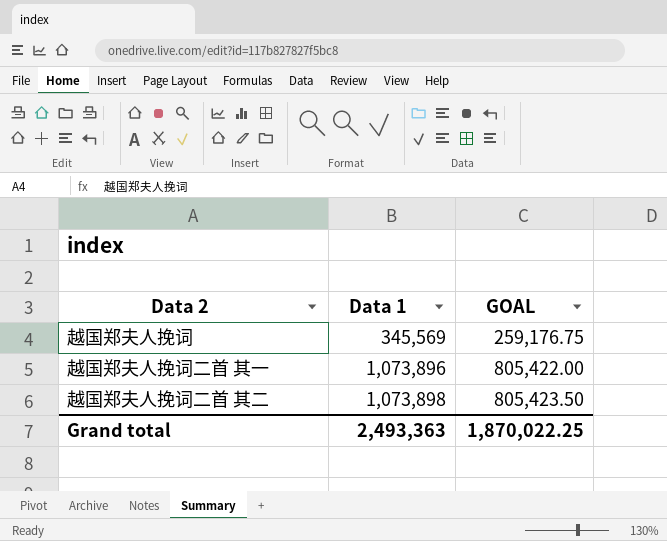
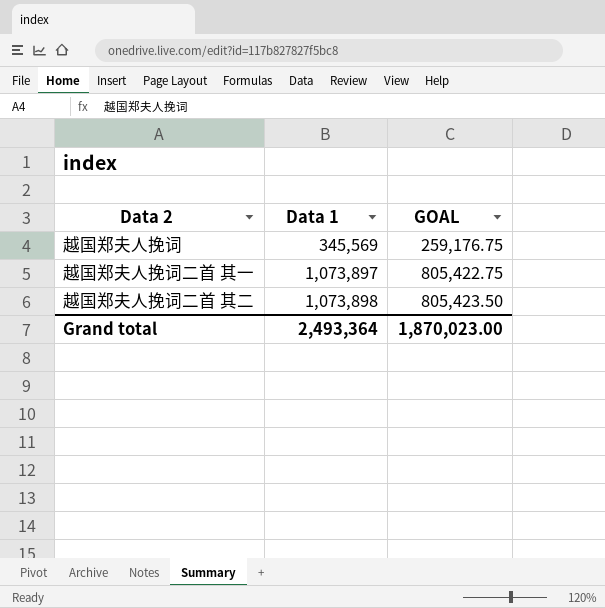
越国郑夫人挽词二首 其一 | Data 1: 1,073,896 -> 1,073,897
越国郑夫人挽词二首 其一 | GOAL: 805,422.00 -> 805,422.75
Grand total | Data 1: 2,493,363 -> 2,493,364
Grand total | GOAL: 1,870,022.25 -> 1,870,023.00

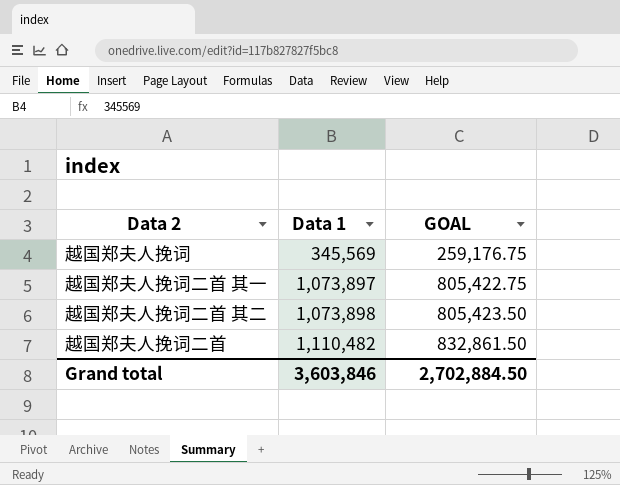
row 越国郑夫人挽词二首: none -> 1,110,482 | 832,861.50
Grand total | Data 1: 2,493,364 -> 3,603,846
Grand total | GOAL: 1,870,023.00 -> 2,702,884.50

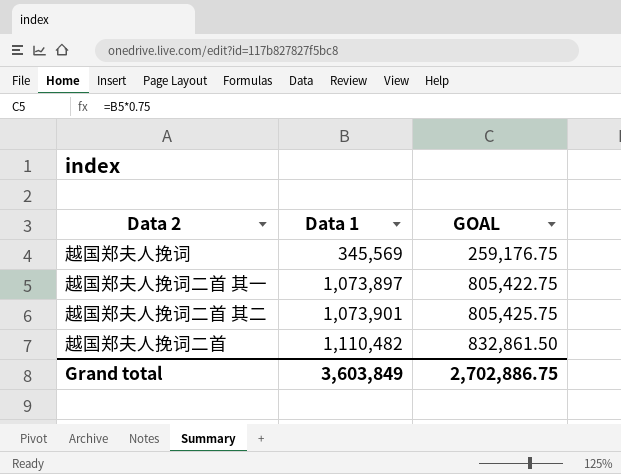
越国郑夫人挽词二首 其二 | Data 1: 1,073,898 -> 1,073,901
越国郑夫人挽词二首 其二 | GOAL: 805,423.50 -> 805,425.75
Grand total | Data 1: 3,603,846 -> 3,603,849
Grand total | GOAL: 2,702,884.50 -> 2,702,886.75

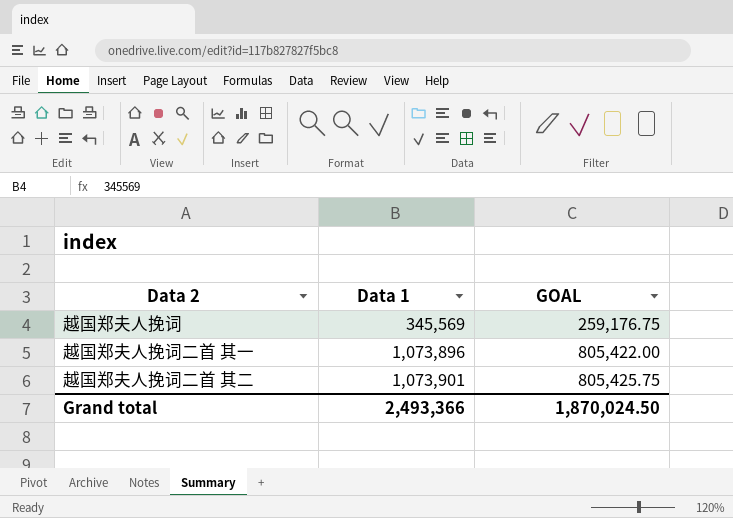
row 越国郑夫人挽词二首: 1,110,482 | 832,861.50 -> none
越国郑夫人挽词二首 其一 | Data 1: 1,073,897 -> 1,073,896
越国郑夫人挽词二首 其一 | GOAL: 805,422.75 -> 805,422.00
Grand total | Data 1: 3,603,849 -> 2,493,366
Grand total | GOAL: 2,702,886.75 -> 1,870,024.50

